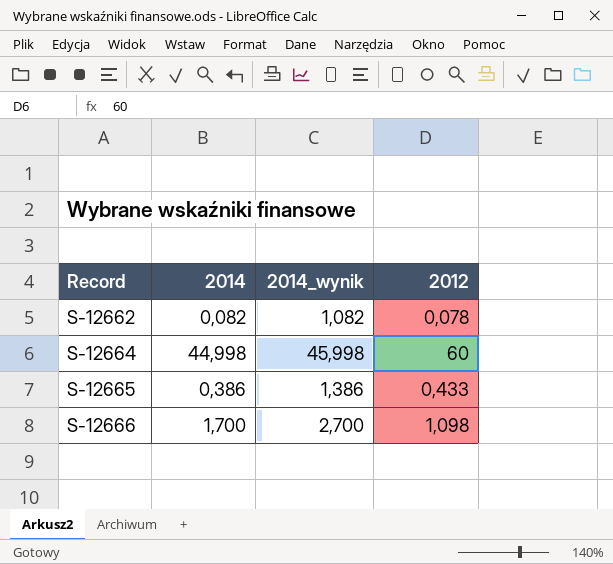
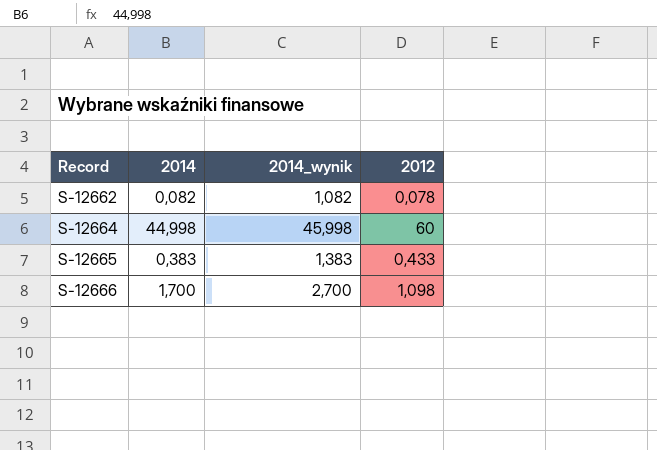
S-12665 | 2014: 0,386 -> 0,383
S-12665 | 2014_wynik: 1,386 -> 1,383

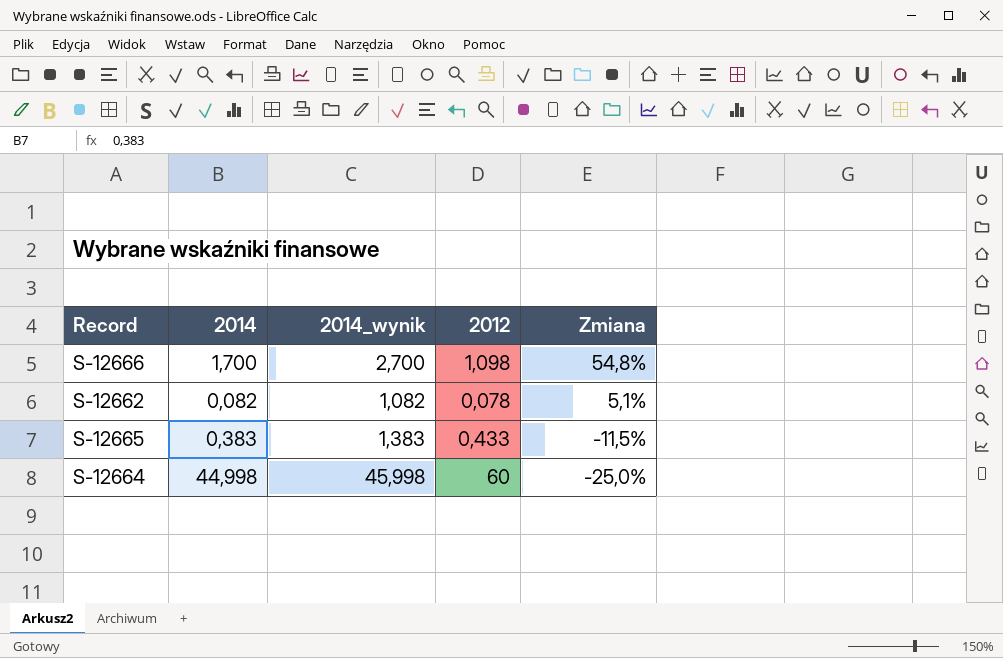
row order: Record ascending -> Zmiana descending
column Zmiana | formula: none -> ([2014] - [2012]) / [2012]

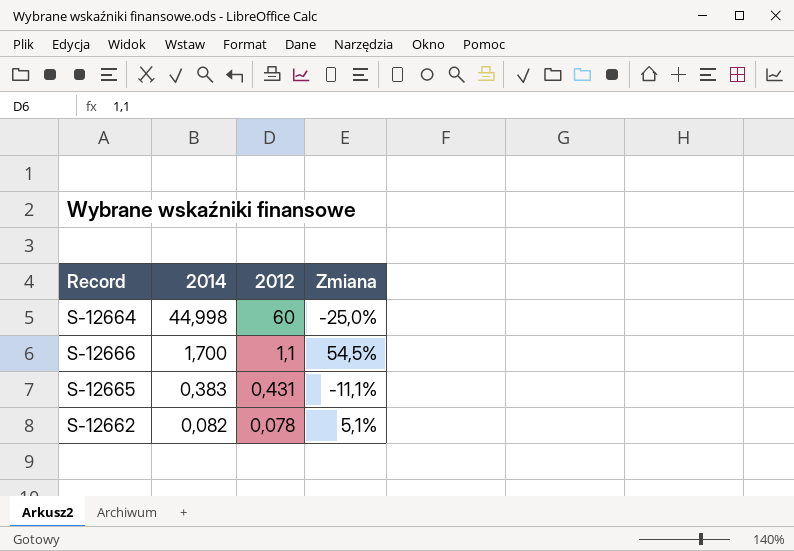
row order: Zmiana descending -> 2014 descending
column 2014_wynik | formula: [2014] + 1 -> none
S-12666 | 2012: 1,098 -> 1,1
S-12666 | Zmiana: 54,8% -> 54,5%
S-12665 | 2012: 0,433 -> 0,431
S-12665 | Zmiana: -11,5% -> -11,1%

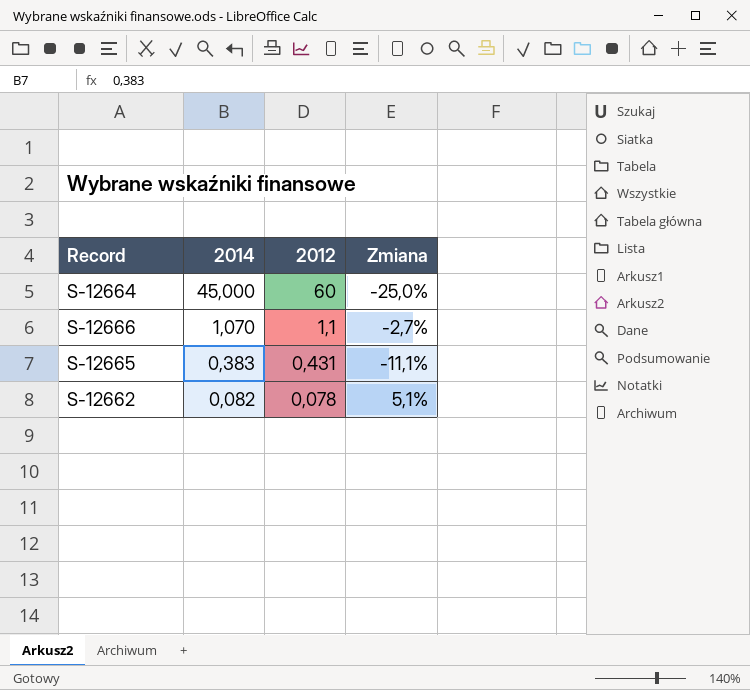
S-12664 | 2014: 44,998 -> 45,000
S-12666 | 2014: 1,700 -> 1,070
S-12666 | Zmiana: 54,5% -> -2,7%

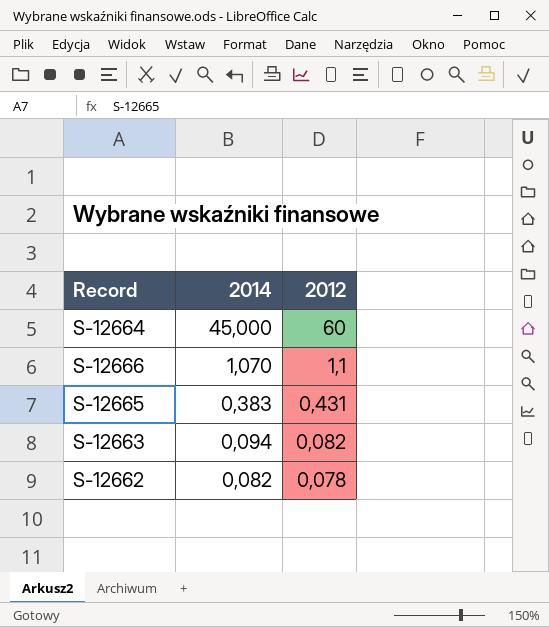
column Zmiana | formula: ([2014] - [2012]) / [2012] -> none
row S-12663: none -> 0,094 | 0,082

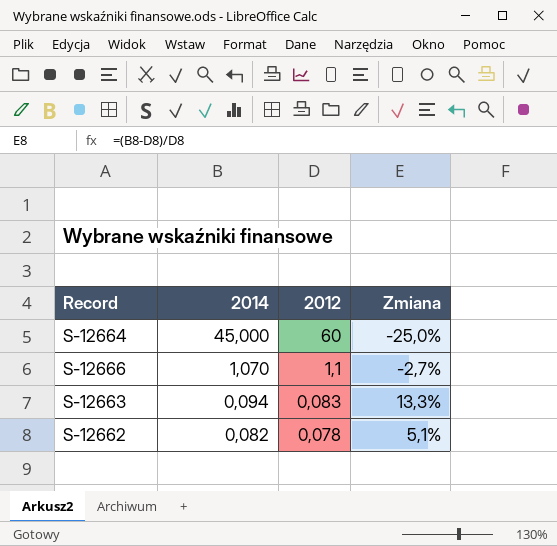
column Zmiana | formula: none -> ([2014] - [2012]) / [2012]
row S-12665: 0,383 | 0,431 -> none
S-12663 | 2012: 0,082 -> 0,083

